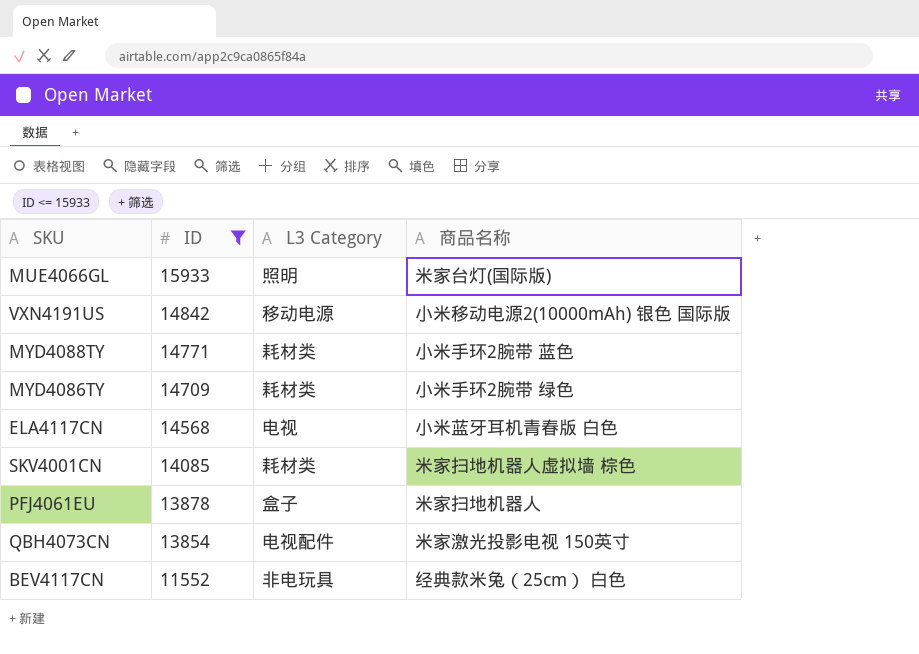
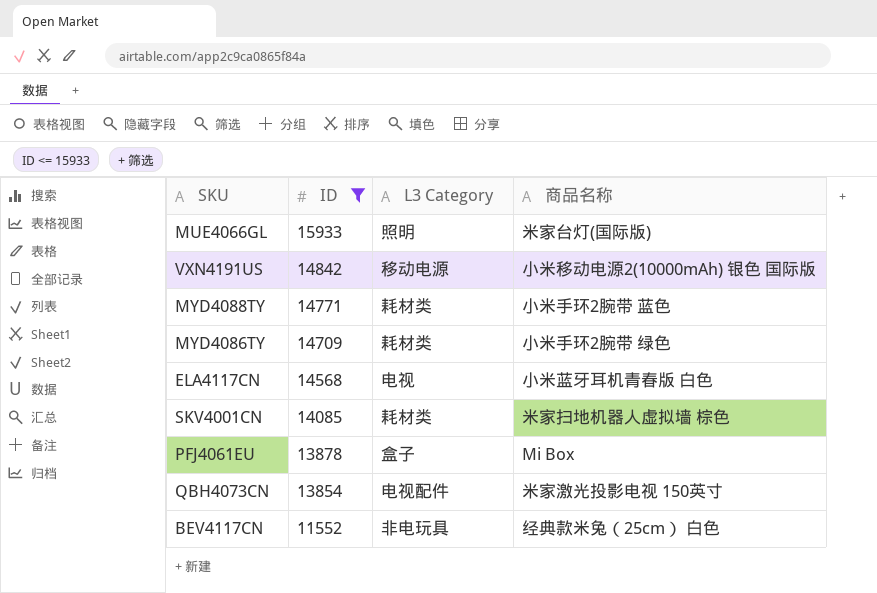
PFJ4061EU | 商品名称: 米家扫地机器人 -> Mi Box

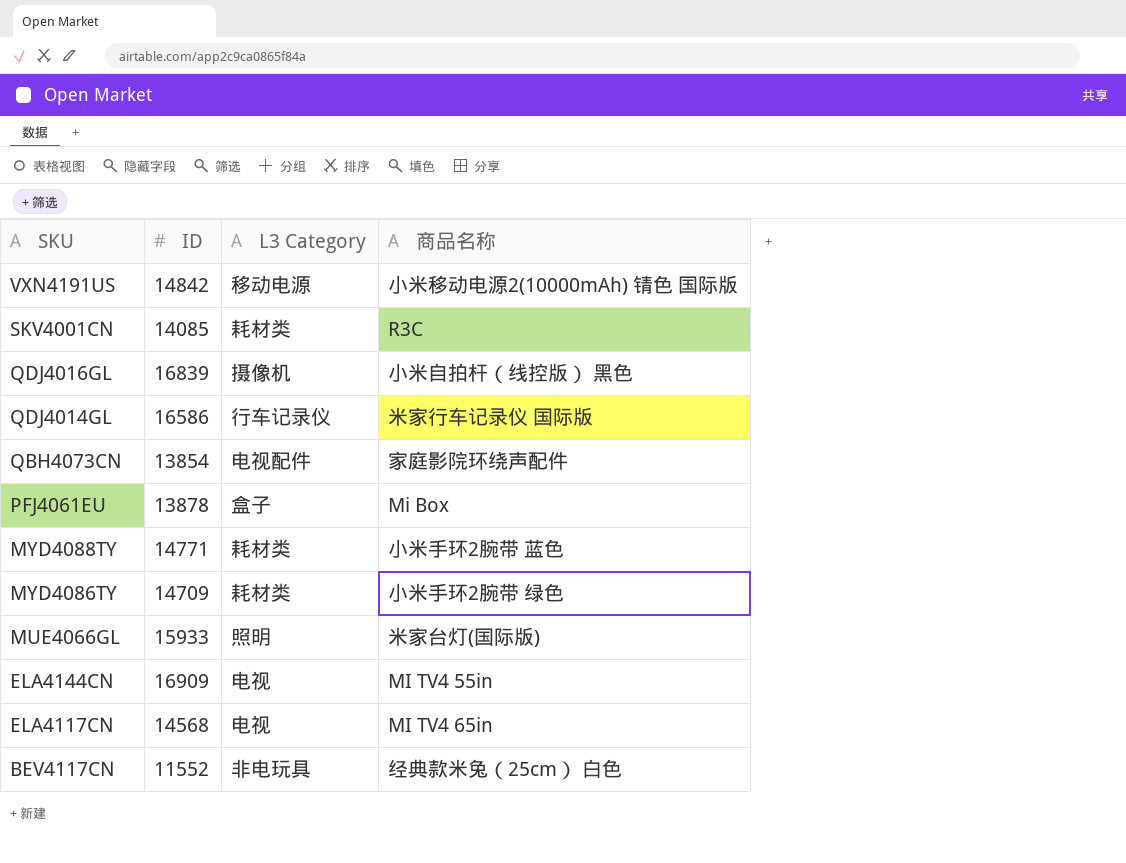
filter: ID <= 15933 -> none
row order: ID descending -> SKU descending
VXN4191US | 商品名称: 小米移动电源2(10000mAh) 银色 国际版 -> 小米移动电源2(10000mAh) 锖色 国际版
SKV4001CN | 商品名称: 米家扫地机器人虚拟墙 棕色 -> R3C
QBH4073CN | 商品名称: 米家激光投影电视 150英寸 -> 家庭影院环绕声配件
ELA4117CN | 商品名称: 小米蓝牙耳机青春版 白色 -> MI TV4 65in

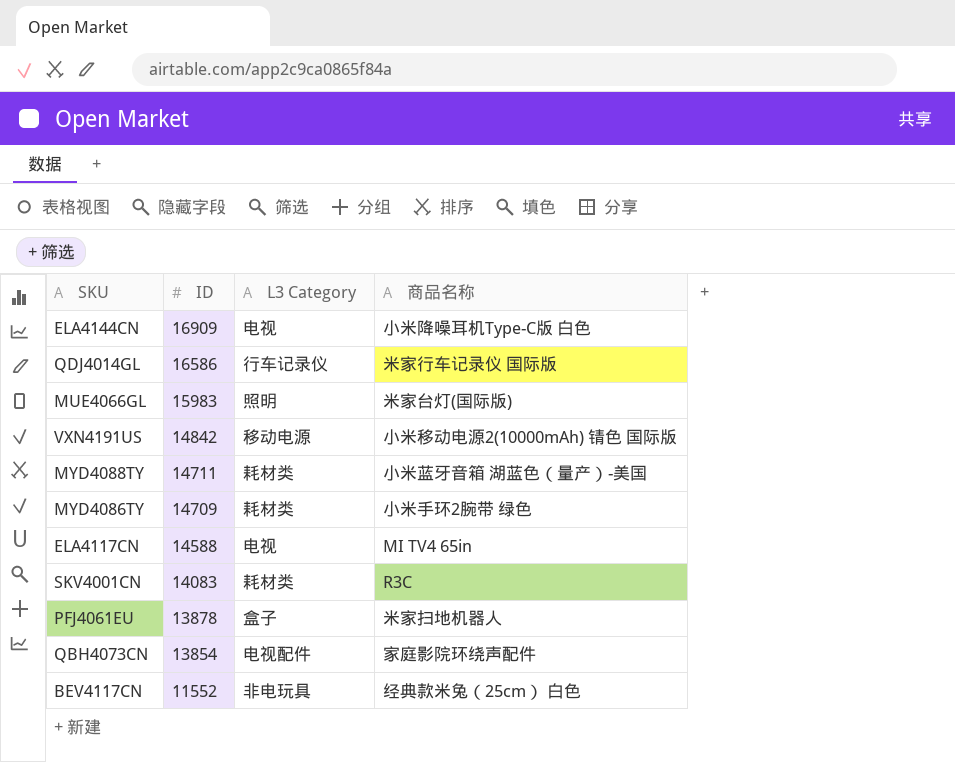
row order: SKU descending -> ID descending
row QDJ4016GL: 16839 | 摄像机 | 小米自拍杆（线控版） 黑色 -> none
ELA4144CN | 商品名称: MI TV4 55in -> 小米降噪耳机Type-C版 白色
MUE4066GL | ID: 15933 -> 15983
MYD4088TY | ID: 14771 -> 14711
MYD4088TY | 商品名称: 小米手环2腕带 蓝色 -> 小米蓝牙音箱 湖蓝色（量产）-美国
ELA4117CN | ID: 14568 -> 14588
SKV4001CN | ID: 14085 -> 14083
PFJ4061EU | 商品名称: Mi Box -> 米家扫地机器人

